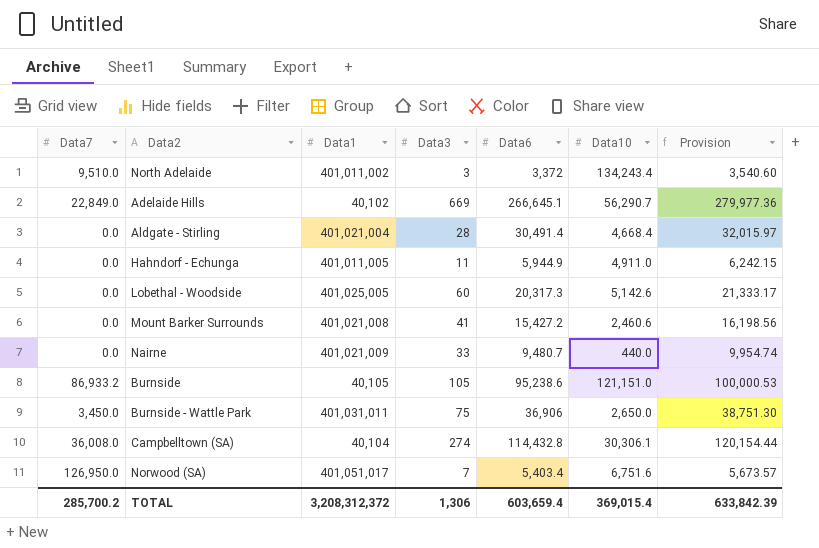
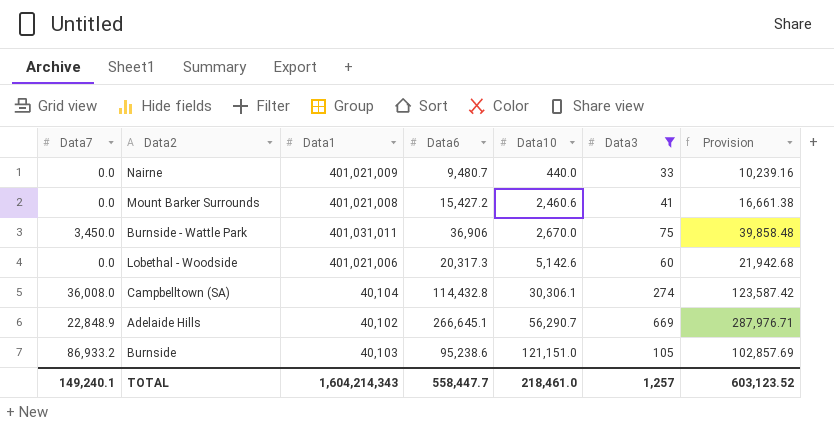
filter: none -> Data3 >= 33
row order: none -> Data10 ascending
column Data3 | position: 4 -> 6
column Provision | formula: [Data6] * 1.05 -> [Data6] * 1.08
Burnside - Wattle Park | Data10: 2,650.0 -> 2,670.0
Lobethal - Woodside | Data1: 401,025,005 -> 401,021,006
Adelaide Hills | Data7: 22,849.0 -> 22,848.9
Burnside | Data1: 40,105 -> 40,103
TOTAL | Data7: 285,700.2 -> 149,240.1
TOTAL | Data1: 3,208,312,372 -> 1,604,214,343
TOTAL | Data6: 603,659.4 -> 558,447.7
TOTAL | Data10: 369,015.4 -> 218,461.0
TOTAL | Data3: 1,306 -> 1,257
TOTAL | Provision: 633,842.39 -> 603,123.52

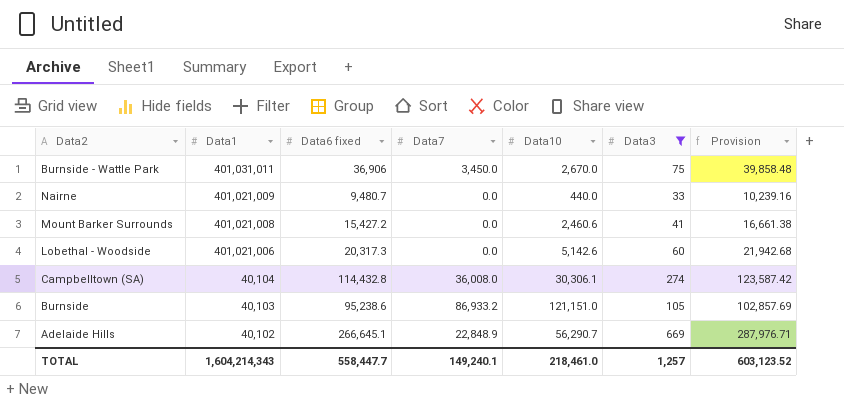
row order: Data10 ascending -> Data1 descending
column name: Data6 -> Data6 fixed
column Data7 | position: 1 -> 4

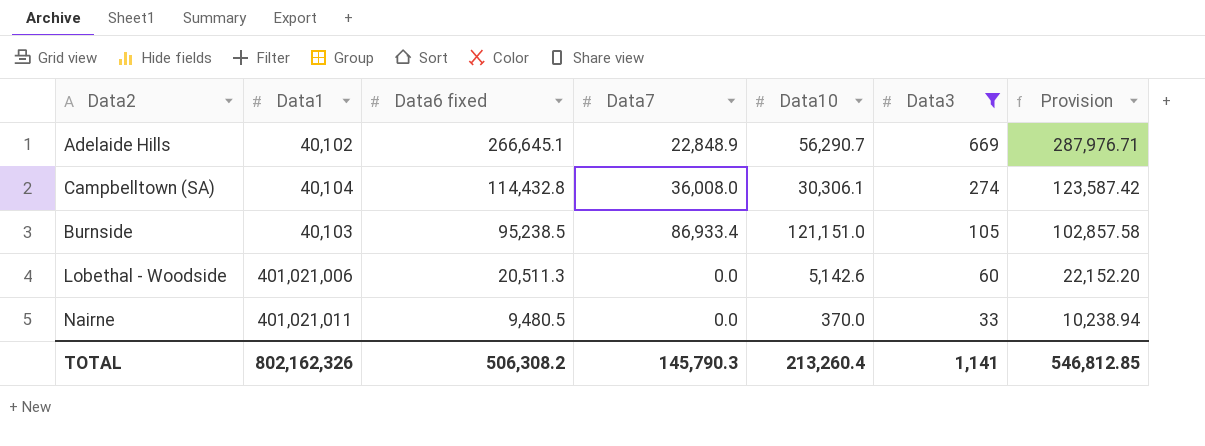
row order: Data1 descending -> Data6 fixed descending
row Burnside - Wattle Park: 401,031,011 | 36,906 | 3,450.0 | 2,670.0 | 75 | 39,858.48 -> none
row Mount Barker Surrounds: 401,021,008 | 15,427.2 | 0.0 | 2,460.6 | 41 | 16,661.38 -> none
Burnside | Data6 fixed: 95,238.6 -> 95,238.5
Burnside | Data7: 86,933.2 -> 86,933.4
Burnside | Provision: 102,857.69 -> 102,857.58
Lobethal - Woodside | Data6 fixed: 20,317.3 -> 20,511.3
Lobethal - Woodside | Provision: 21,942.68 -> 22,152.20
Nairne | Data1: 401,021,009 -> 401,021,011
Nairne | Data6 fixed: 9,480.7 -> 9,480.5
Nairne | Data10: 440.0 -> 370.0
Nairne | Provision: 10,239.16 -> 10,238.94
TOTAL | Data1: 1,604,214,343 -> 802,162,326
TOTAL | Data6 fixed: 558,447.7 -> 506,308.2
TOTAL | Data7: 149,240.1 -> 145,790.3
TOTAL | Data10: 218,461.0 -> 213,260.4
TOTAL | Data3: 1,257 -> 1,141
TOTAL | Provision: 603,123.52 -> 546,812.85

